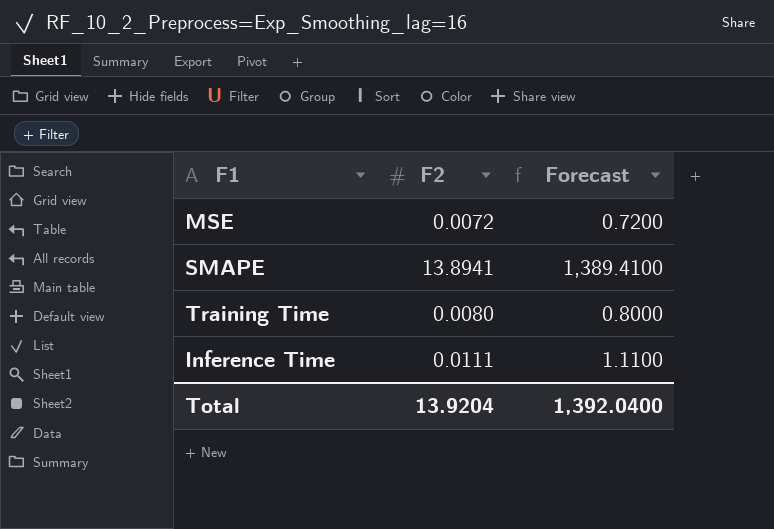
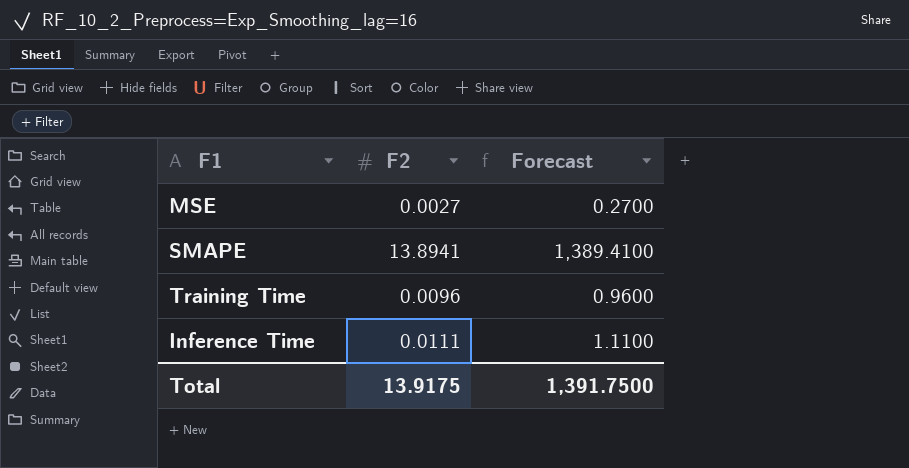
MSE | F2: 0.0072 -> 0.0027
MSE | Forecast: 0.7200 -> 0.2700
Training Time | F2: 0.0080 -> 0.0096
Training Time | Forecast: 0.8000 -> 0.9600
Total | F2: 13.9204 -> 13.9175
Total | Forecast: 1,392.0400 -> 1,391.7500

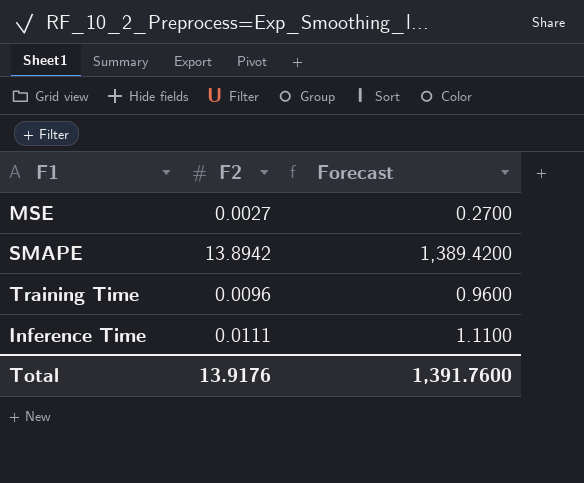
SMAPE | F2: 13.8941 -> 13.8942
SMAPE | Forecast: 1,389.4100 -> 1,389.4200
Total | F2: 13.9175 -> 13.9176
Total | Forecast: 1,391.7500 -> 1,391.7600

